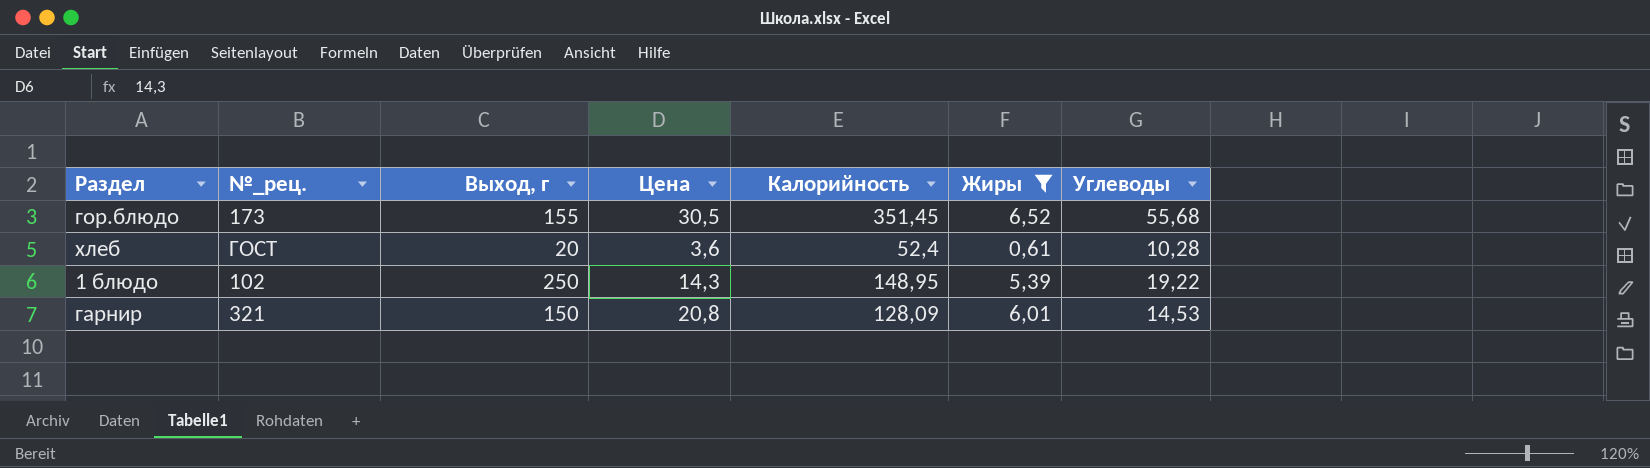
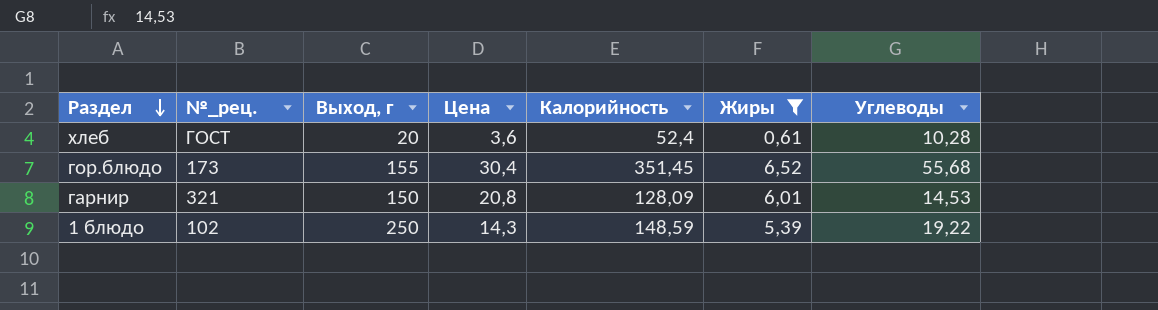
row order: none -> Раздел descending
гор.блюдо | Цена: 30,5 -> 30,4
1 блюдо | Калорийность: 148,95 -> 148,59

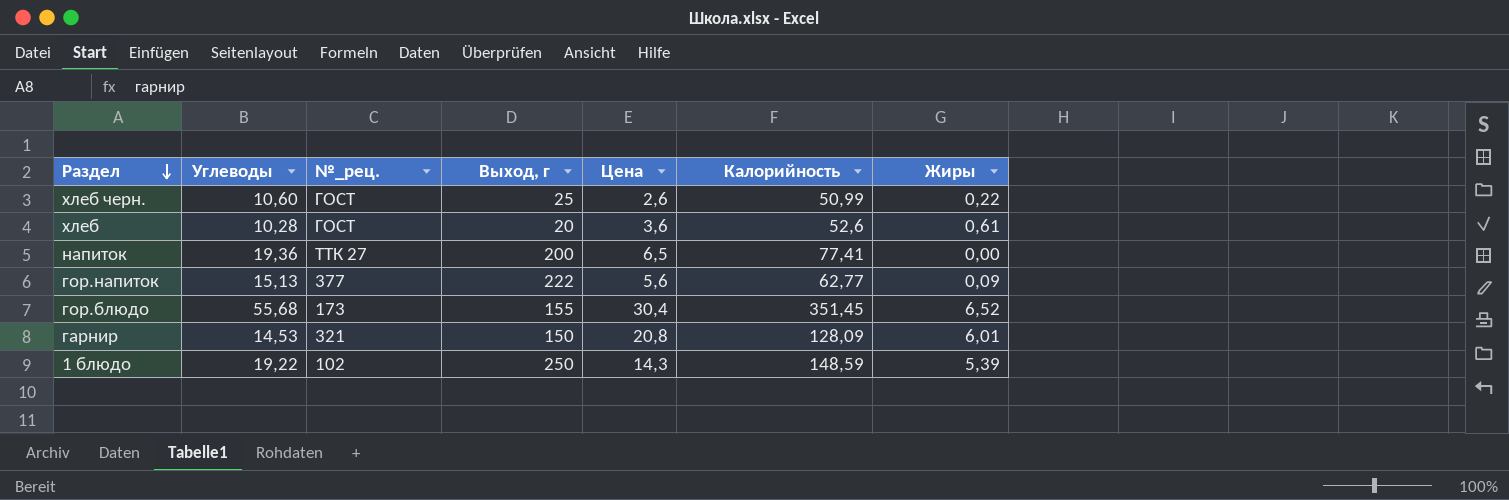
filter: Жиры >= 0,61 -> none
column Углеводы | position: 7 -> 2
хлеб | Калорийность: 52,4 -> 52,6

